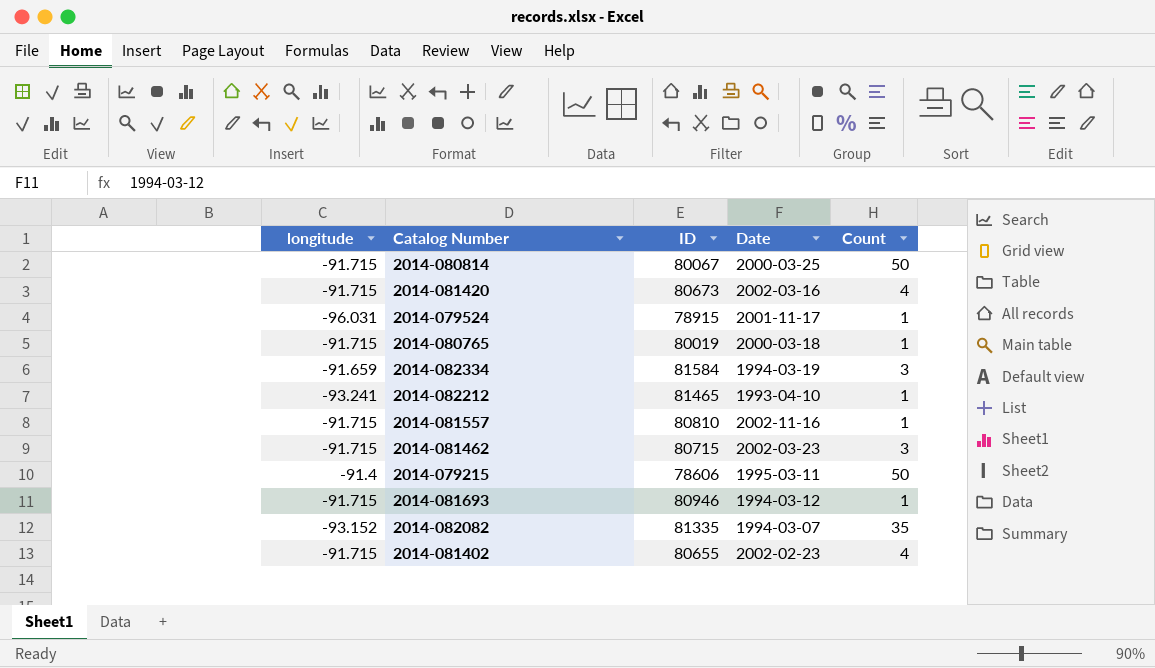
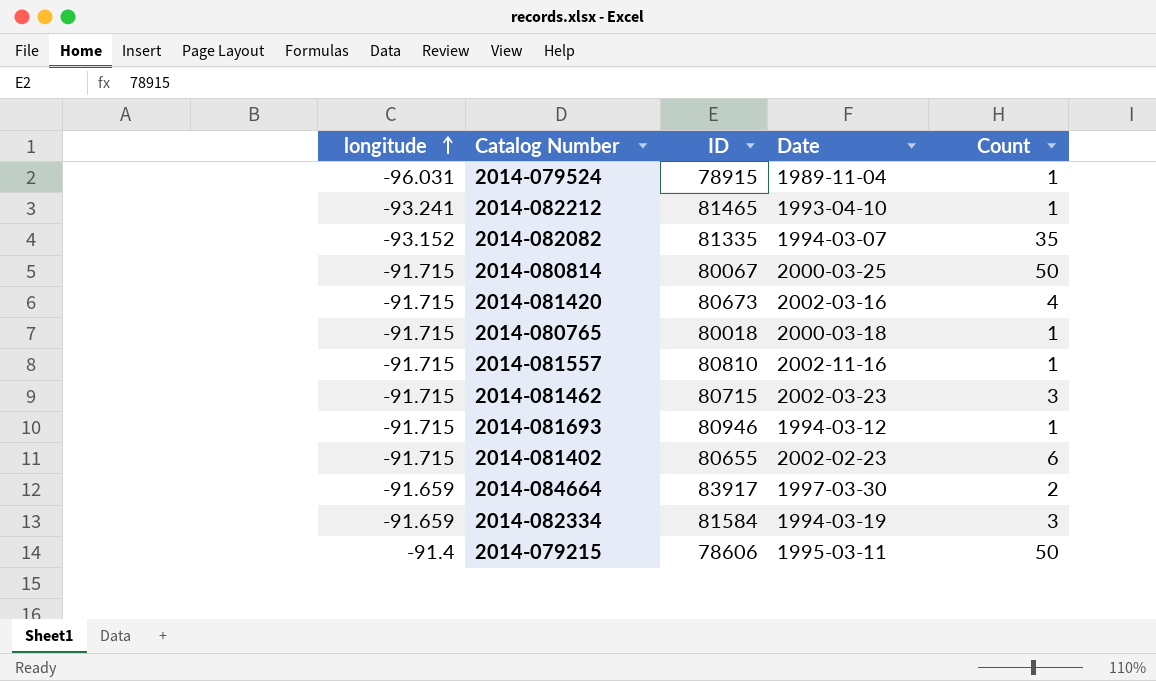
row order: none -> longitude ascending
2014-079524 | Date: 2001-11-17 -> 1989-11-04
2014-080765 | ID: 80019 -> 80018
2014-081402 | Count: 4 -> 6
row 2014-084664: none -> -91.659 | 83917 | 1997-03-30 | 2

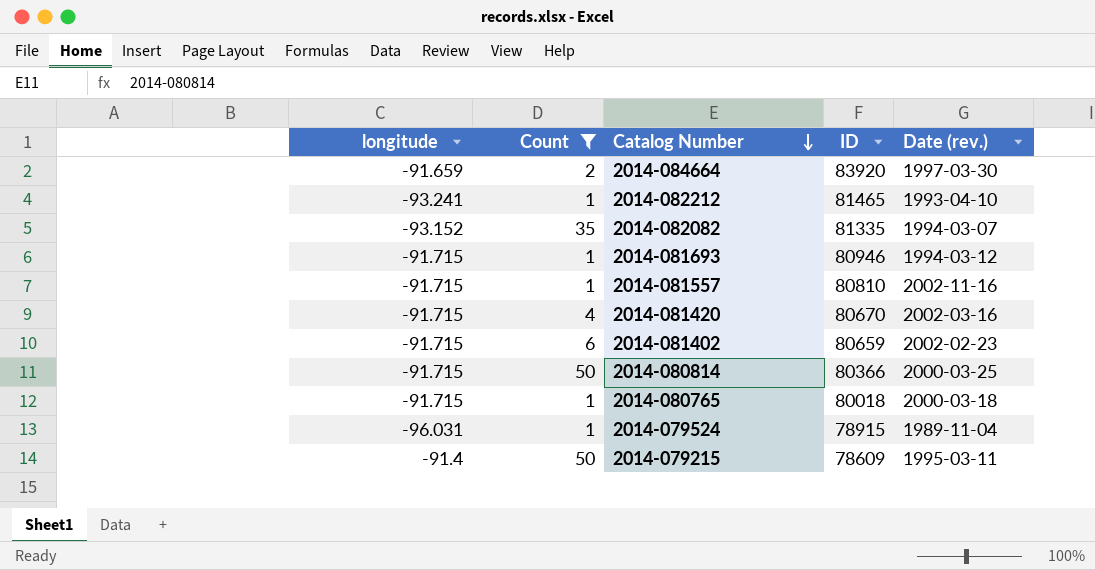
filter: none -> Count != 3
row order: longitude ascending -> Catalog Number descending
column Count | position: 5 -> 2
column name: Date -> Date (rev.)
2014-084664 | ID: 83917 -> 83920
2014-081420 | ID: 80673 -> 80670
2014-081402 | ID: 80655 -> 80659
2014-080814 | ID: 80067 -> 80366
2014-079215 | ID: 78606 -> 78609

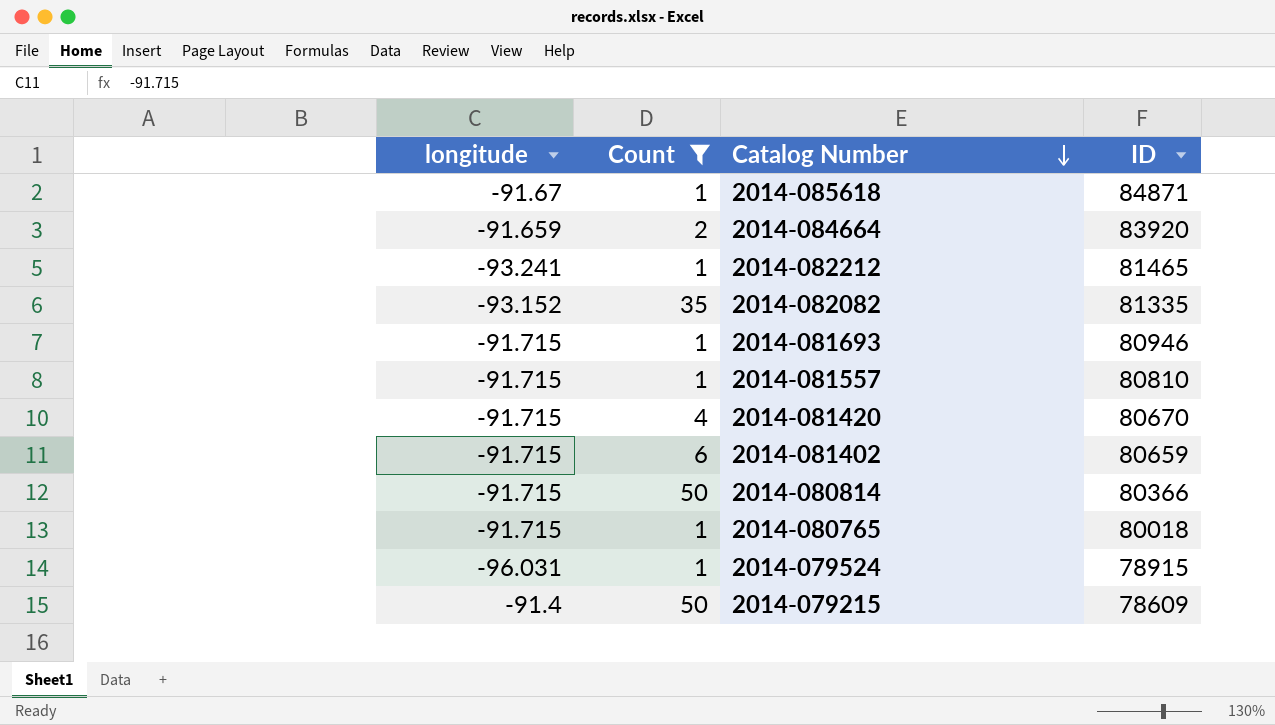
column Date (rev.) | position: 5 -> none
row 2014-085618: none -> -91.67 | 1 | 84871

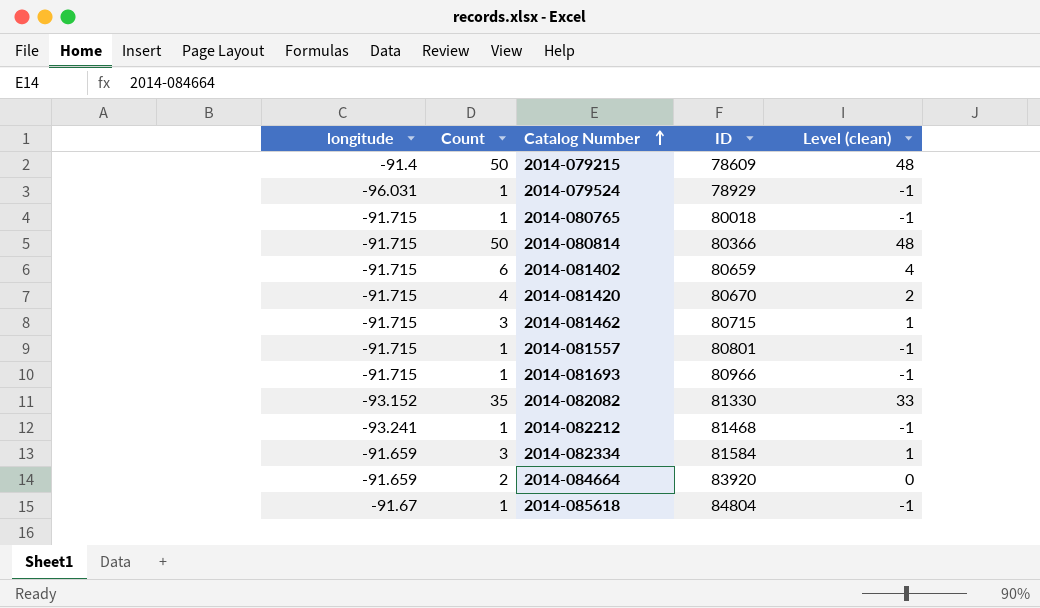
filter: Count != 3 -> none
row order: Catalog Number descending -> Catalog Number ascending
column Level (clean) | formula: none -> [Count] - 2
2014-079524 | ID: 78915 -> 78929
2014-081557 | ID: 80810 -> 80801
2014-081693 | ID: 80946 -> 80966
2014-082082 | ID: 81335 -> 81330
2014-082212 | ID: 81465 -> 81468
2014-085618 | ID: 84871 -> 84804

